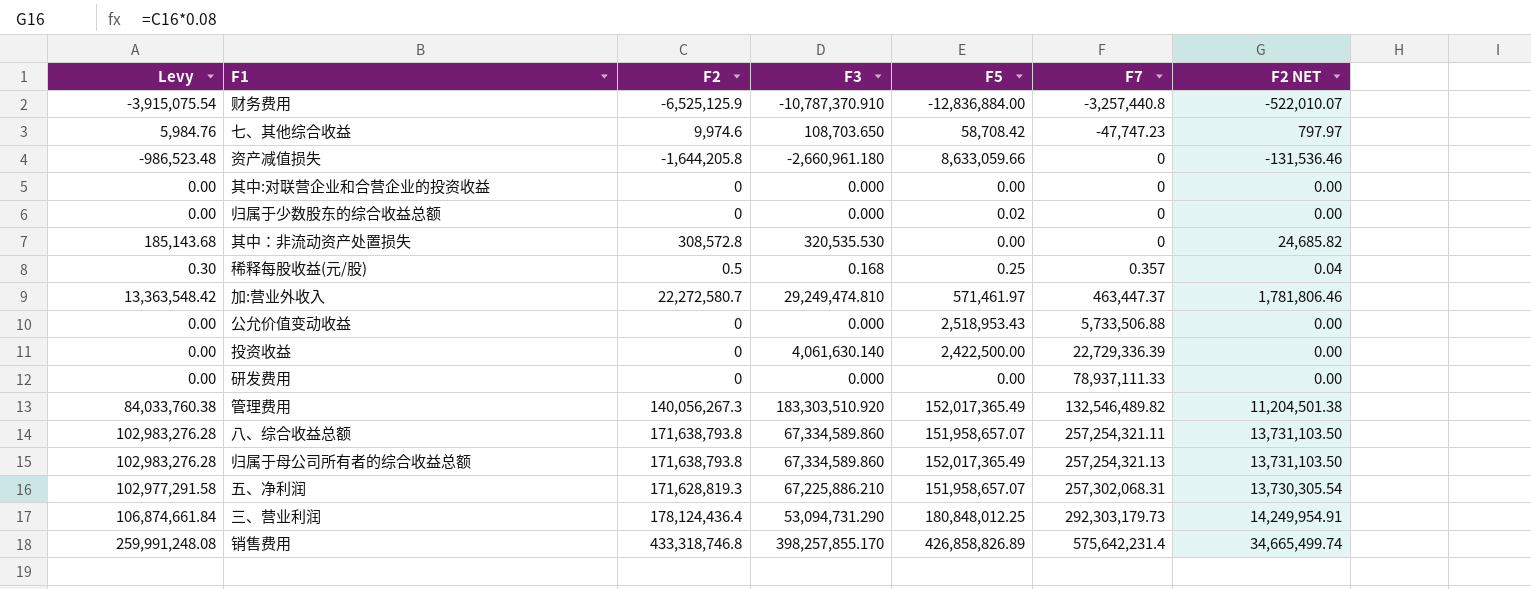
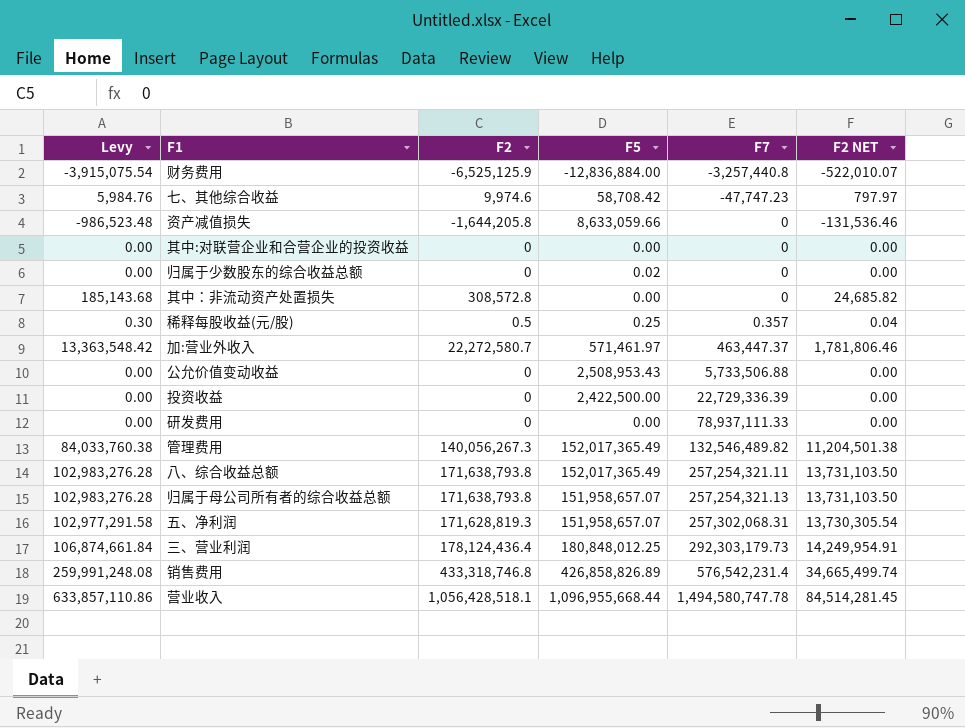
column F3 | position: 4 -> none
公允价值变动收益 | F5: 2,518,953.43 -> 2,508,953.43
八、综合收益总额 | F5: 151,958,657.07 -> 152,017,365.49
归属于母公司所有者的综合收益总额 | F5: 152,017,365.49 -> 151,958,657.07
销售费用 | F7: 575,642,231.4 -> 576,542,231.4
row 营业收入: none -> 633,857,110.86 | 1,056,428,518.1 | 1,096,955,668.44 | 1,494,580,747.78 | 84,514,281.45

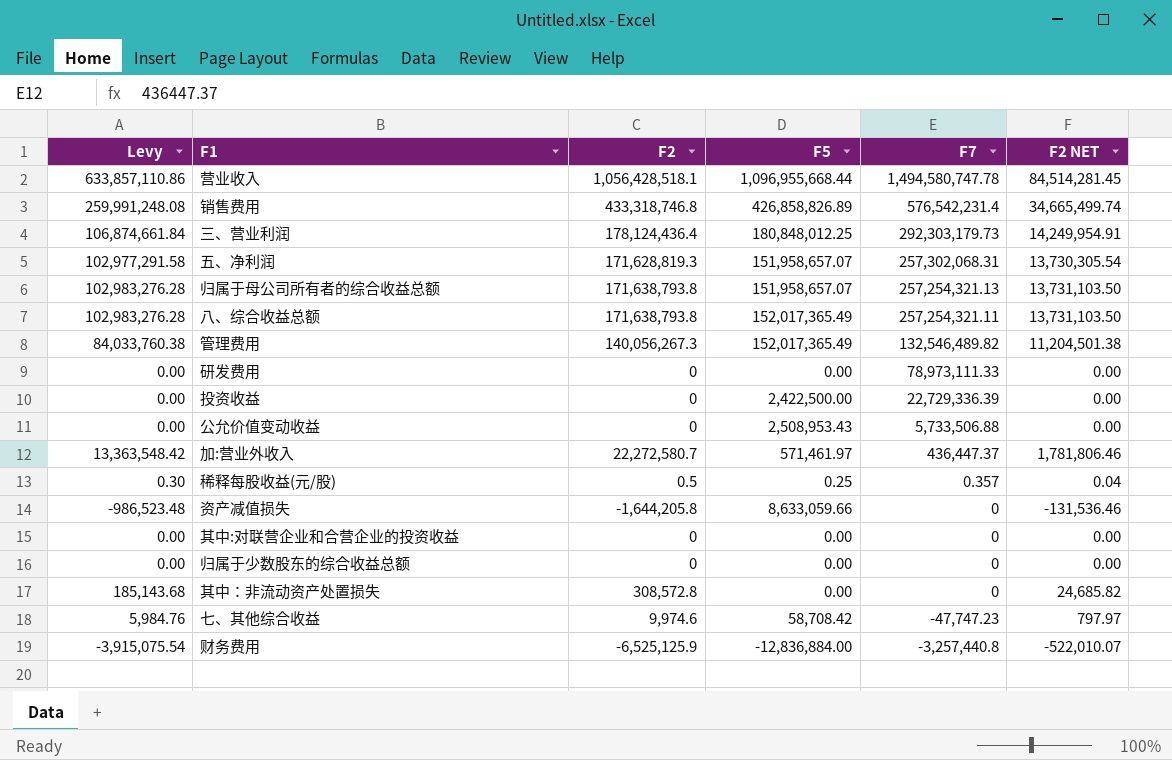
row order: F7 ascending -> F7 descending
研发费用 | F7: 78,937,111.33 -> 78,973,111.33
加:营业外收入 | F7: 463,447.37 -> 436,447.37
归属于少数股东的综合收益总额 | F5: 0.02 -> 0.00

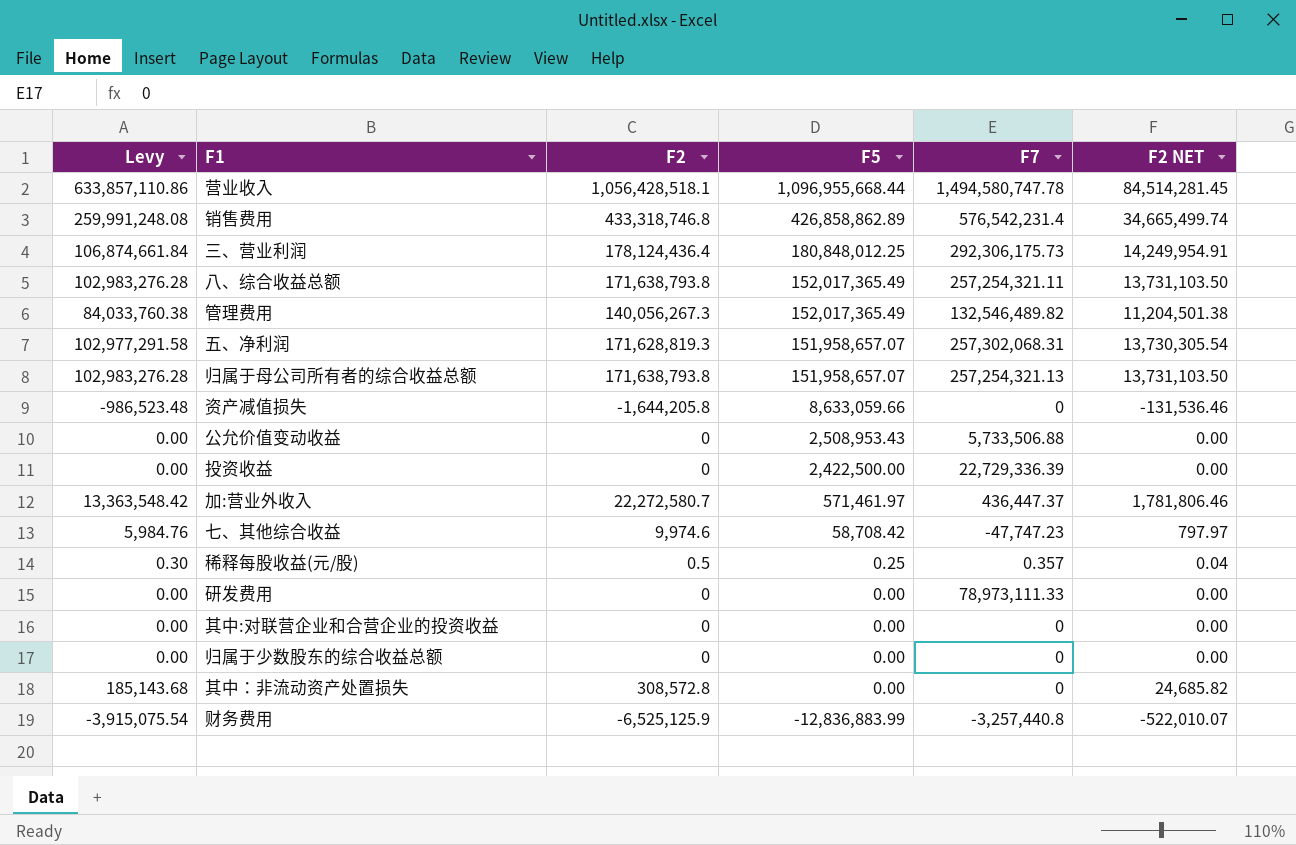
row order: F7 descending -> F5 descending
销售费用 | F5: 426,858,826.89 -> 426,858,862.89
三、营业利润 | F7: 292,303,179.73 -> 292,306,175.73
财务费用 | F5: -12,836,884.00 -> -12,836,883.99

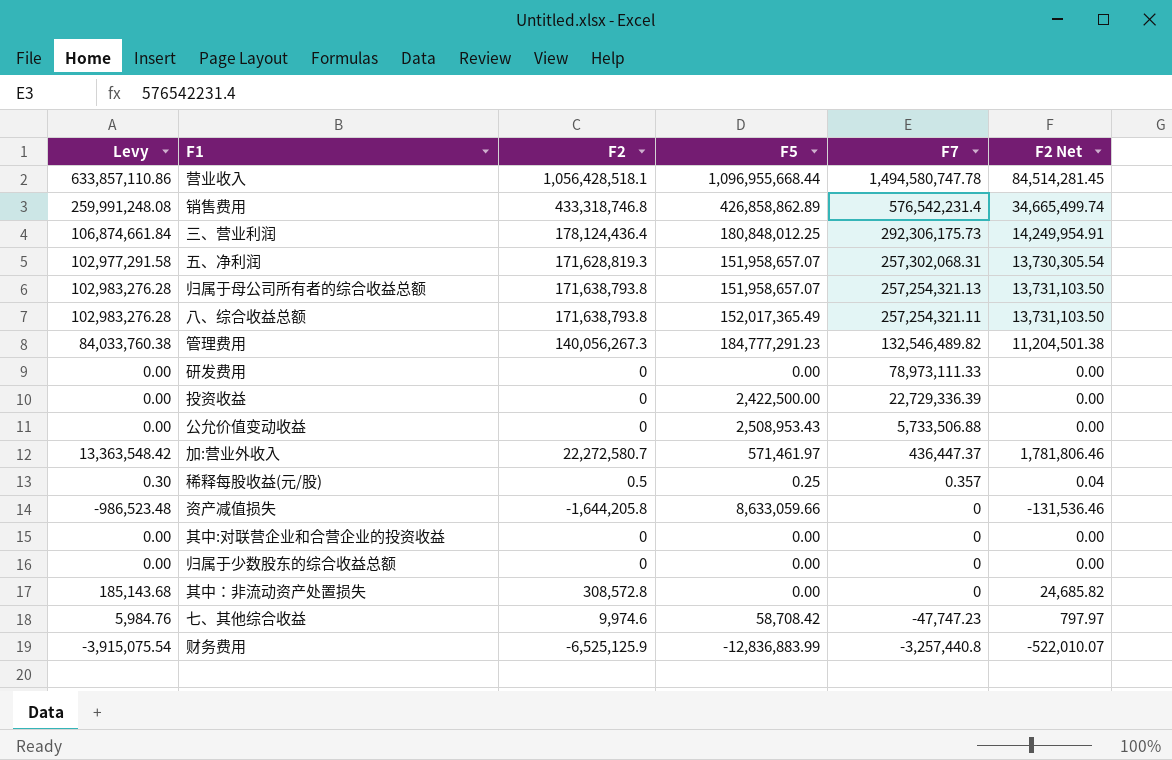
row order: F5 descending -> F7 descending
column name: F2 NET -> F2 Net
管理费用 | F5: 152,017,365.49 -> 184,777,291.23

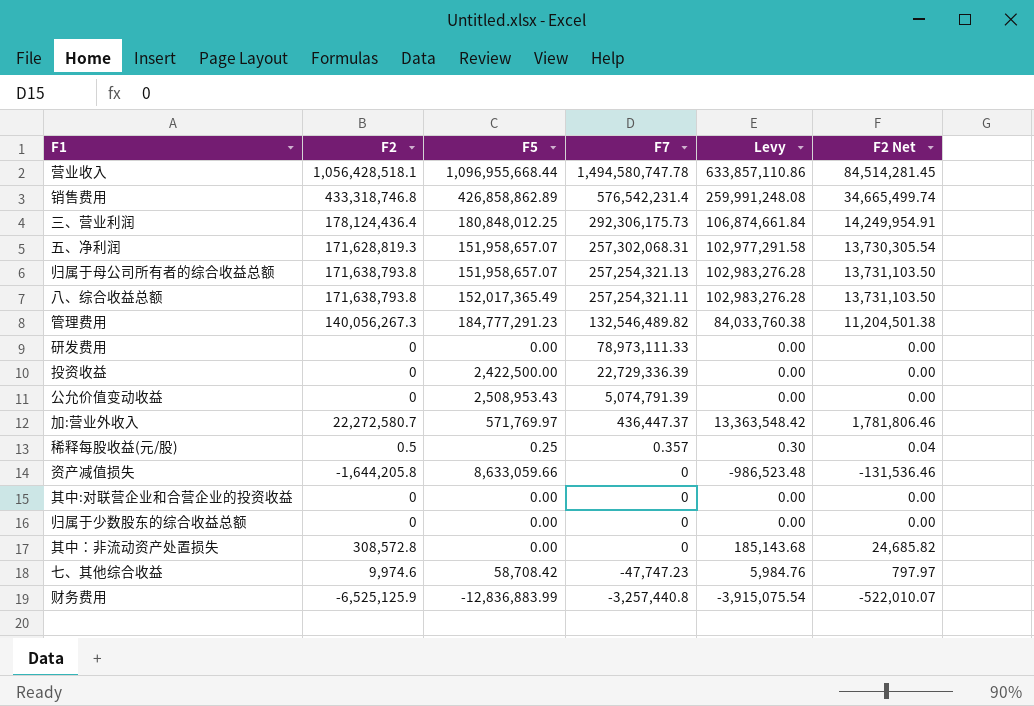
column Levy | position: 1 -> 5
公允价值变动收益 | F7: 5,733,506.88 -> 5,074,791.39
加:营业外收入 | F5: 571,461.97 -> 571,769.97

